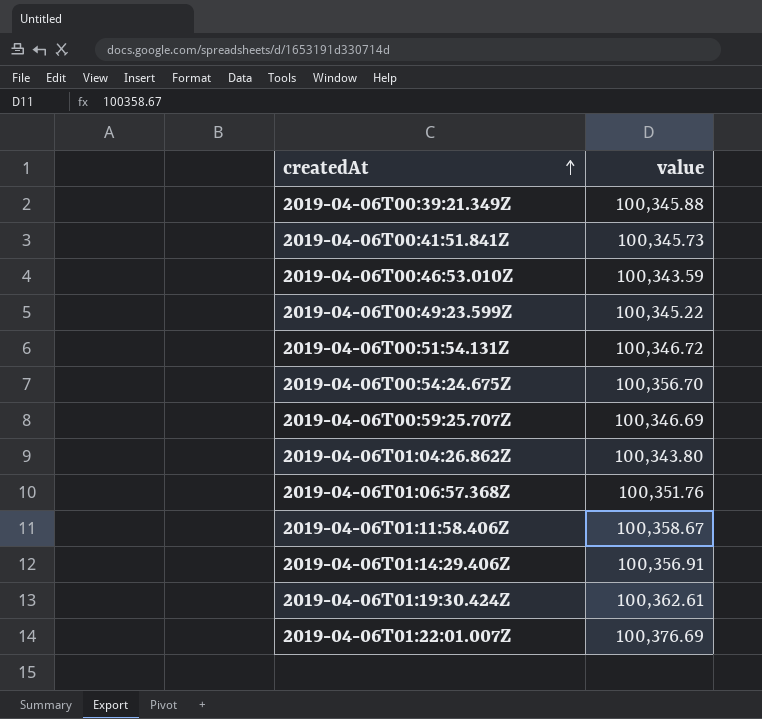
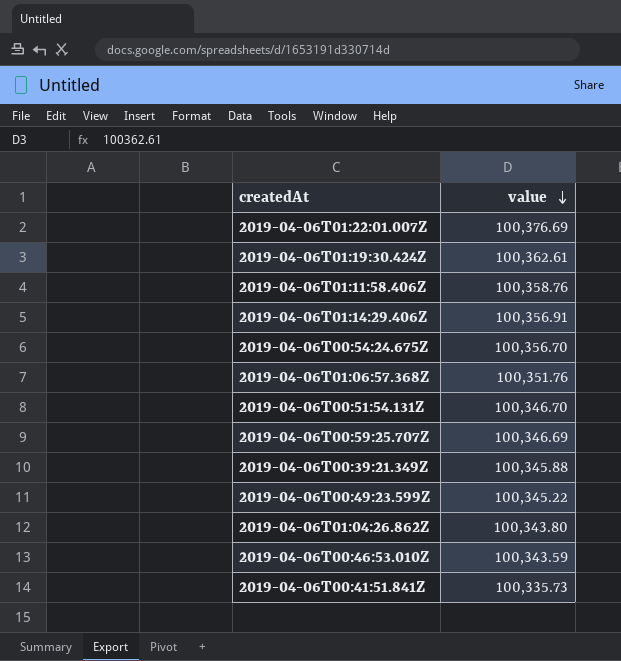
row order: createdAt ascending -> value descending
2019-04-06T01:11:58.406Z | value: 100,358.67 -> 100,358.76
2019-04-06T00:51:54.131Z | value: 100,346.72 -> 100,346.70
2019-04-06T00:41:51.841Z | value: 100,345.73 -> 100,335.73

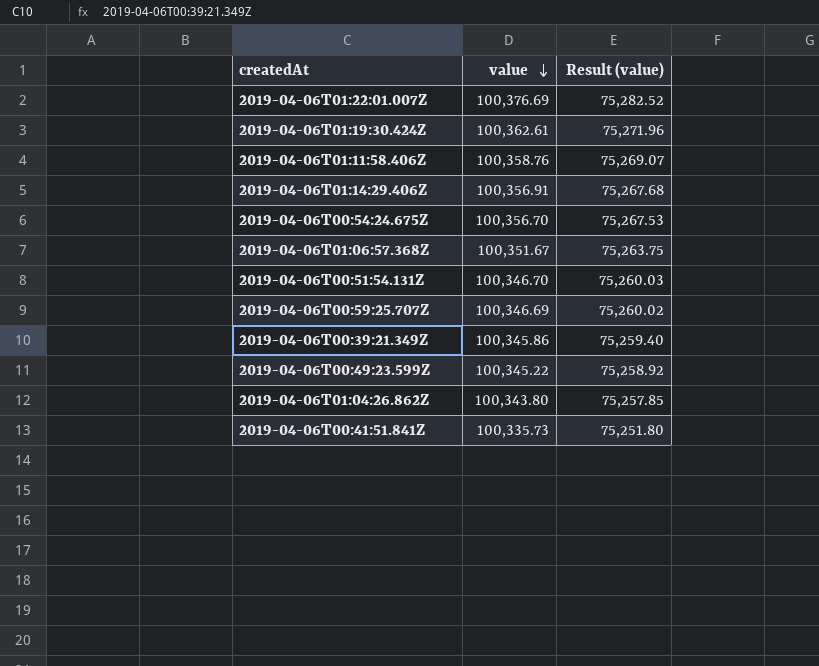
column Result (value) | formula: none -> [value] * 0.75
row 2019-04-06T00:46:53.010Z: 100,343.59 -> none
2019-04-06T01:06:57.368Z | value: 100,351.76 -> 100,351.67
2019-04-06T00:39:21.349Z | value: 100,345.88 -> 100,345.86

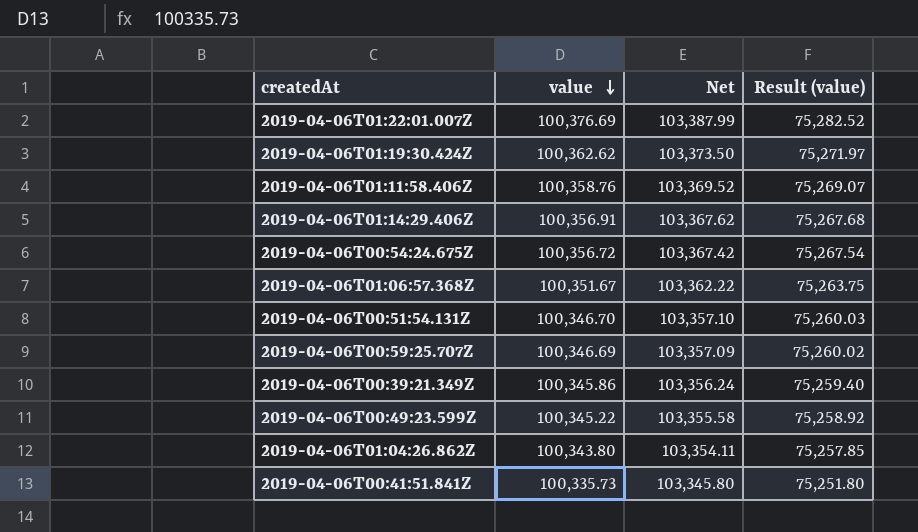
column Net | formula: none -> [value] * 1.03
2019-04-06T01:19:30.424Z | value: 100,362.61 -> 100,362.62
2019-04-06T01:19:30.424Z | Result (value): 75,271.96 -> 75,271.97
2019-04-06T00:54:24.675Z | value: 100,356.70 -> 100,356.72
2019-04-06T00:54:24.675Z | Result (value): 75,267.53 -> 75,267.54

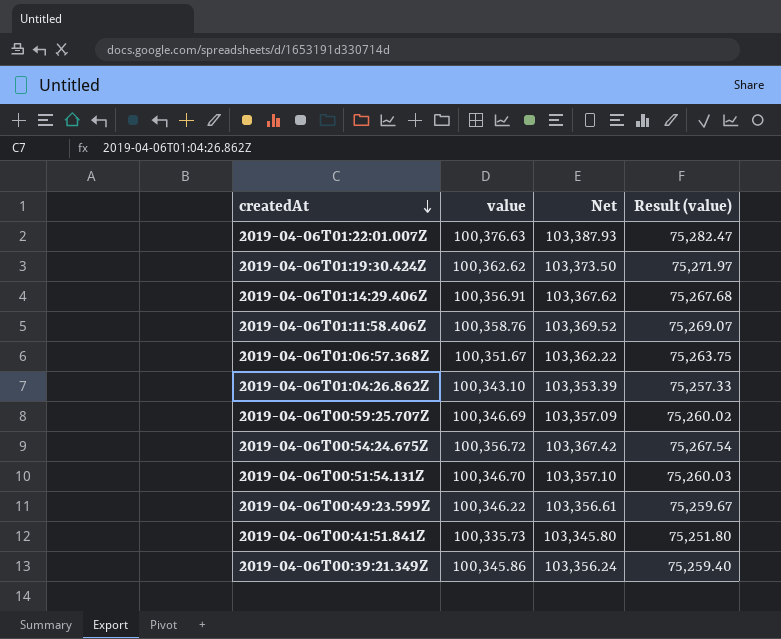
row order: value descending -> createdAt descending
2019-04-06T01:22:01.007Z | value: 100,376.69 -> 100,376.63
2019-04-06T01:22:01.007Z | Net: 103,387.99 -> 103,387.93
2019-04-06T01:22:01.007Z | Result (value): 75,282.52 -> 75,282.47
2019-04-06T01:04:26.862Z | value: 100,343.80 -> 100,343.10
2019-04-06T01:04:26.862Z | Net: 103,354.11 -> 103,353.39
2019-04-06T01:04:26.862Z | Result (value): 75,257.85 -> 75,257.33
2019-04-06T00:49:23.599Z | value: 100,345.22 -> 100,346.22
2019-04-06T00:49:23.599Z | Net: 103,355.58 -> 103,356.61
2019-04-06T00:49:23.599Z | Result (value): 75,258.92 -> 75,259.67

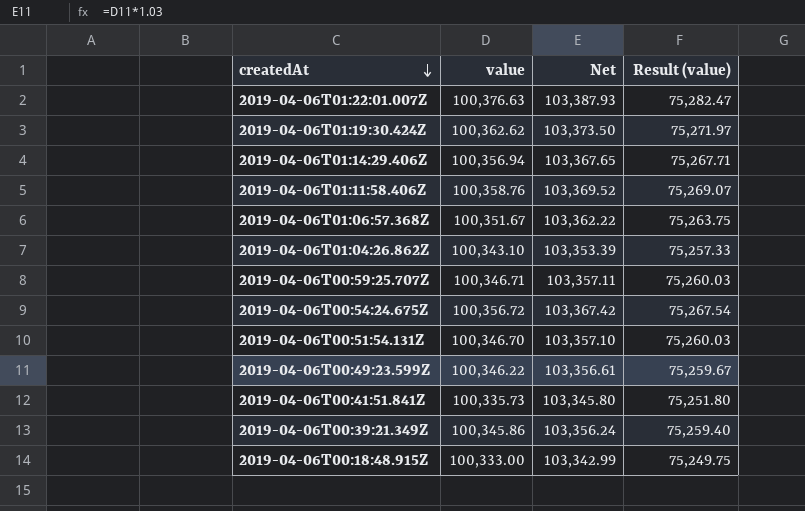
2019-04-06T01:14:29.406Z | value: 100,356.91 -> 100,356.94
2019-04-06T01:14:29.406Z | Net: 103,367.62 -> 103,367.65
2019-04-06T01:14:29.406Z | Result (value): 75,267.68 -> 75,267.71
2019-04-06T00:59:25.707Z | value: 100,346.69 -> 100,346.71
2019-04-06T00:59:25.707Z | Net: 103,357.09 -> 103,357.11
2019-04-06T00:59:25.707Z | Result (value): 75,260.02 -> 75,260.03
row 2019-04-06T00:18:48.915Z: none -> 100,333.00 | 103,342.99 | 75,249.75

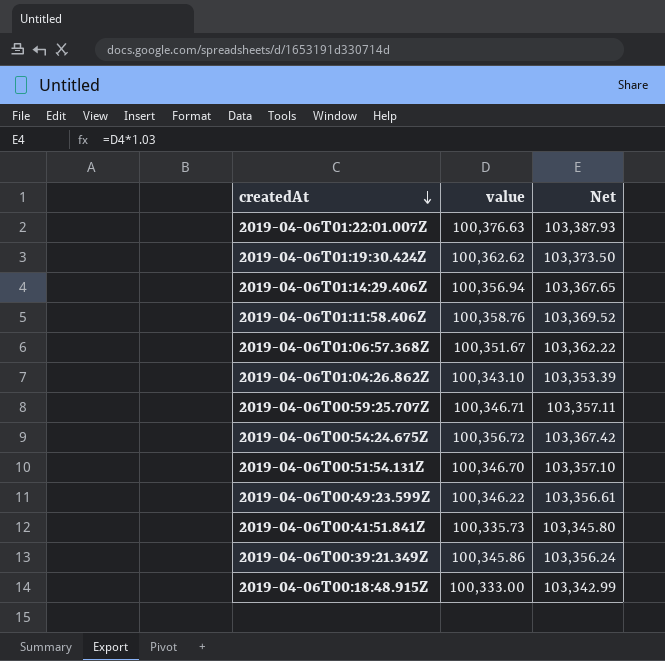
column Result (value) | formula: [value] * 0.75 -> none

